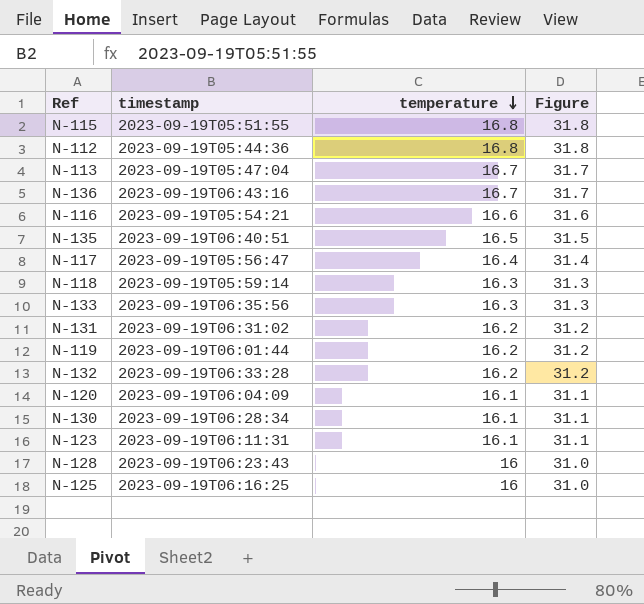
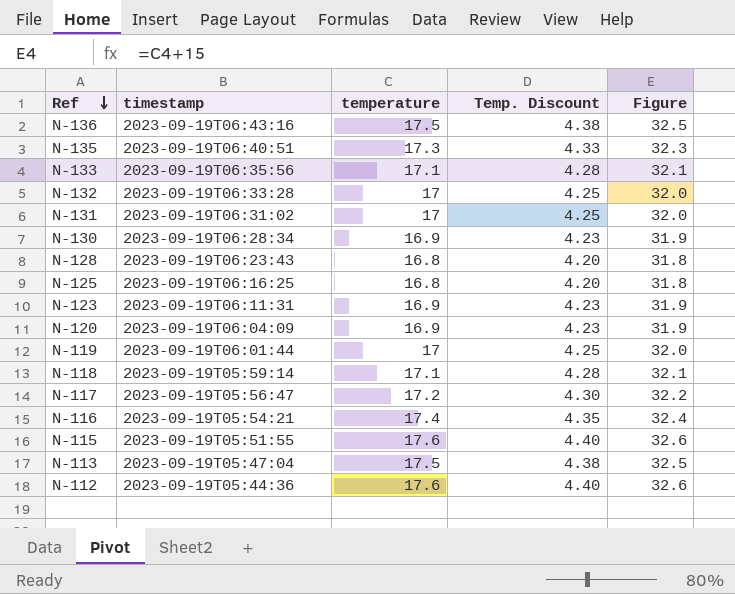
row order: temperature descending -> Ref descending
column Temp. Discount | formula: none -> [temperature] * 0.25
N-136 | temperature: 16.7 -> 17.5
N-136 | Figure: 31.7 -> 32.5
N-135 | temperature: 16.5 -> 17.3
N-135 | Figure: 31.5 -> 32.3
N-133 | temperature: 16.3 -> 17.1
N-133 | Figure: 31.3 -> 32.1
N-132 | temperature: 16.2 -> 17
N-132 | Figure: 31.2 -> 32.0
N-131 | temperature: 16.2 -> 17
N-131 | Figure: 31.2 -> 32.0
N-130 | temperature: 16.1 -> 16.9
N-130 | Figure: 31.1 -> 31.9
N-128 | temperature: 16 -> 16.8
N-128 | Figure: 31.0 -> 31.8
N-125 | temperature: 16 -> 16.8
N-125 | Figure: 31.0 -> 31.8
N-123 | temperature: 16.1 -> 16.9
N-123 | Figure: 31.1 -> 31.9
N-120 | temperature: 16.1 -> 16.9
N-120 | Figure: 31.1 -> 31.9
N-119 | temperature: 16.2 -> 17
N-119 | Figure: 31.2 -> 32.0
N-118 | temperature: 16.3 -> 17.1
N-118 | Figure: 31.3 -> 32.1
N-117 | temperature: 16.4 -> 17.2
N-117 | Figure: 31.4 -> 32.2
N-116 | temperature: 16.6 -> 17.4
N-116 | Figure: 31.6 -> 32.4
N-115 | temperature: 16.8 -> 17.6
N-115 | Figure: 31.8 -> 32.6
N-113 | temperature: 16.7 -> 17.5
N-113 | Figure: 31.7 -> 32.5
N-112 | temperature: 16.8 -> 17.6
N-112 | Figure: 31.8 -> 32.6

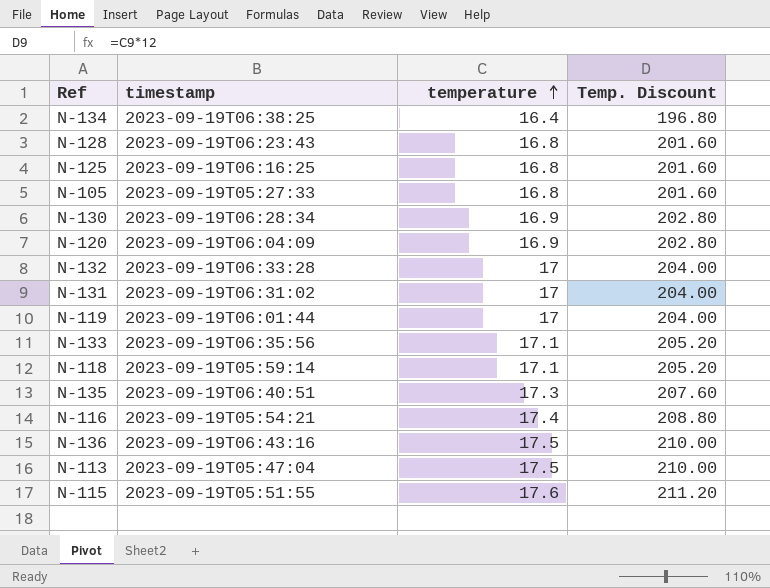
row order: Ref descending -> temperature ascending
column Figure | formula: [temperature] + 15 -> none
column Temp. Discount | formula: [temperature] * 0.25 -> [temperature] * 12
row N-123: 2023-09-19T06:11:31 | 16.9 | 4.23 | 31.9 -> none
row N-117: 2023-09-19T05:56:47 | 17.2 | 4.30 | 32.2 -> none
row N-112: 2023-09-19T05:44:36 | 17.6 | 4.40 | 32.6 -> none
row N-134: none -> 2023-09-19T06:38:25 | 16.4 | 196.80
row N-105: none -> 2023-09-19T05:27:33 | 16.8 | 201.60

